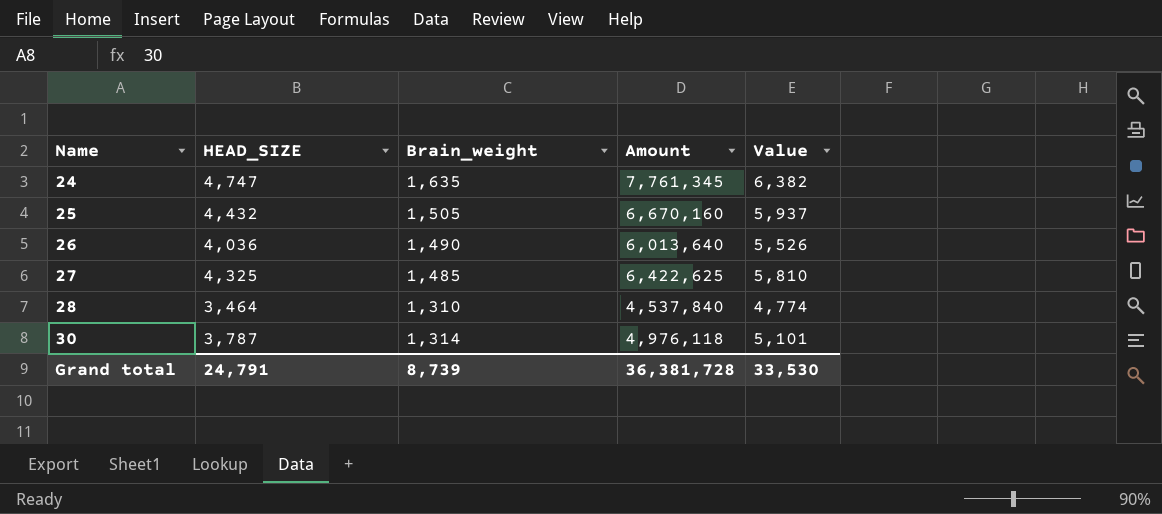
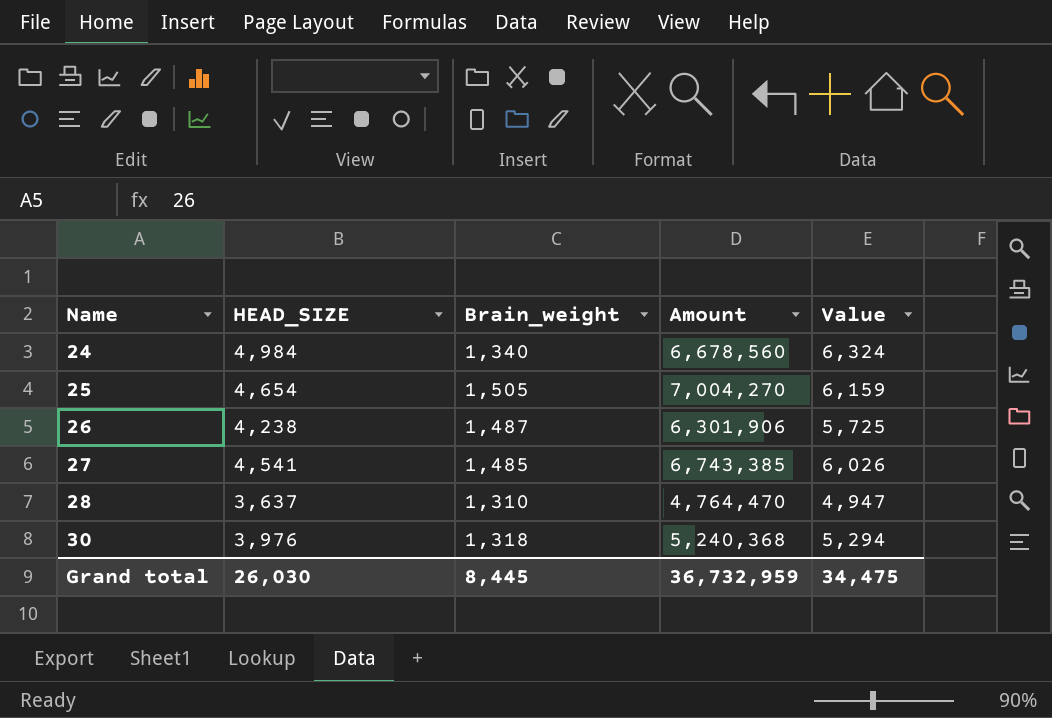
24 | HEAD_SIZE: 4,747 -> 4,984
24 | Brain_weight: 1,635 -> 1,340
24 | Amount: 7,761,345 -> 6,678,560
24 | Value: 6,382 -> 6,324
25 | HEAD_SIZE: 4,432 -> 4,654
25 | Amount: 6,670,160 -> 7,004,270
25 | Value: 5,937 -> 6,159
26 | HEAD_SIZE: 4,036 -> 4,238
26 | Brain_weight: 1,490 -> 1,487
26 | Amount: 6,013,640 -> 6,301,906
26 | Value: 5,526 -> 5,725
27 | HEAD_SIZE: 4,325 -> 4,541
27 | Amount: 6,422,625 -> 6,743,385
27 | Value: 5,810 -> 6,026
28 | HEAD_SIZE: 3,464 -> 3,637
28 | Amount: 4,537,840 -> 4,764,470
28 | Value: 4,774 -> 4,947
30 | HEAD_SIZE: 3,787 -> 3,976
30 | Brain_weight: 1,314 -> 1,318
30 | Amount: 4,976,118 -> 5,240,368
30 | Value: 5,101 -> 5,294
Grand total | HEAD_SIZE: 24,791 -> 26,030
Grand total | Brain_weight: 8,739 -> 8,445
Grand total | Amount: 36,381,728 -> 36,732,959
Grand total | Value: 33,530 -> 34,475

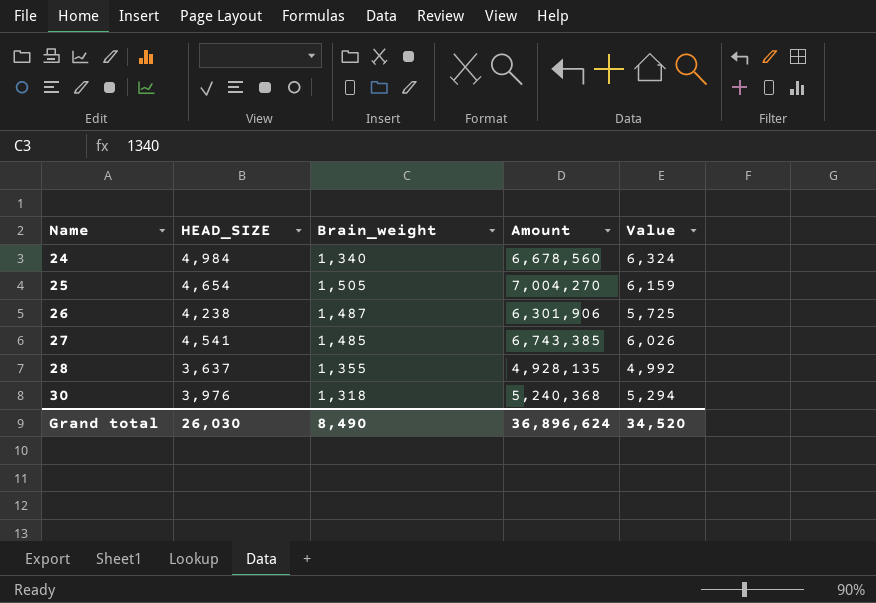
28 | Brain_weight: 1,310 -> 1,355
28 | Amount: 4,764,470 -> 4,928,135
28 | Value: 4,947 -> 4,992
Grand total | Brain_weight: 8,445 -> 8,490
Grand total | Amount: 36,732,959 -> 36,896,624
Grand total | Value: 34,475 -> 34,520

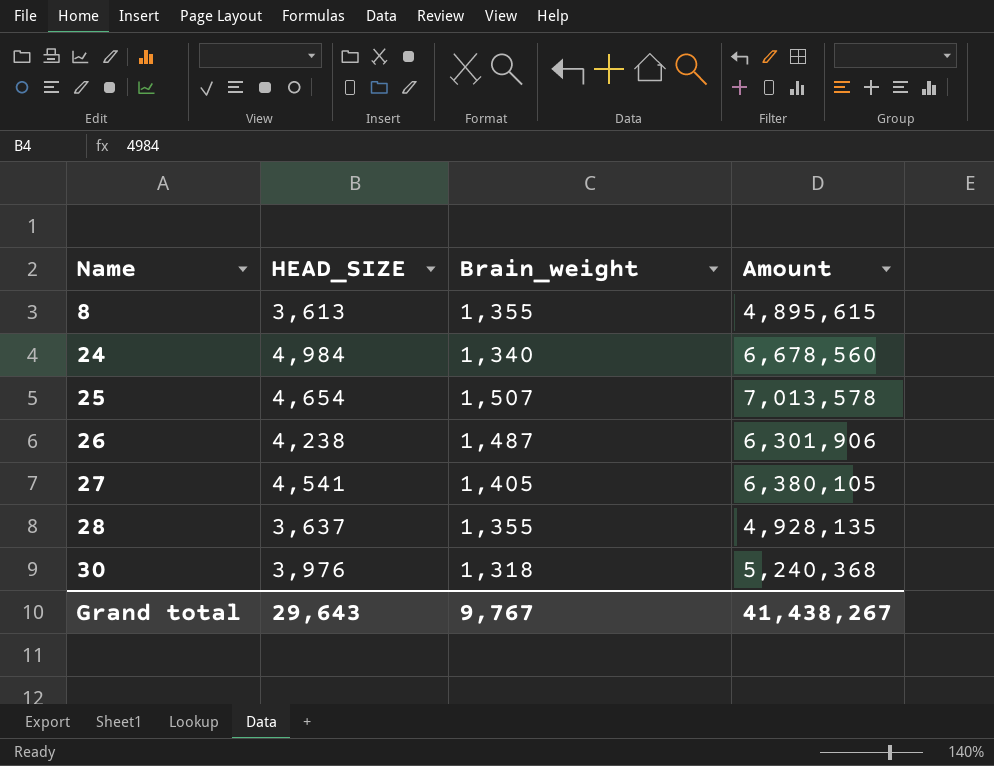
column Value | formula: [HEAD_SIZE] + [Brain_weight] -> none
row 8: none -> 3,613 | 1,355 | 4,895,615
25 | Brain_weight: 1,505 -> 1,507
25 | Amount: 7,004,270 -> 7,013,578
27 | Brain_weight: 1,485 -> 1,405
27 | Amount: 6,743,385 -> 6,380,105
Grand total | HEAD_SIZE: 26,030 -> 29,643
Grand total | Brain_weight: 8,490 -> 9,767
Grand total | Amount: 36,896,624 -> 41,438,267

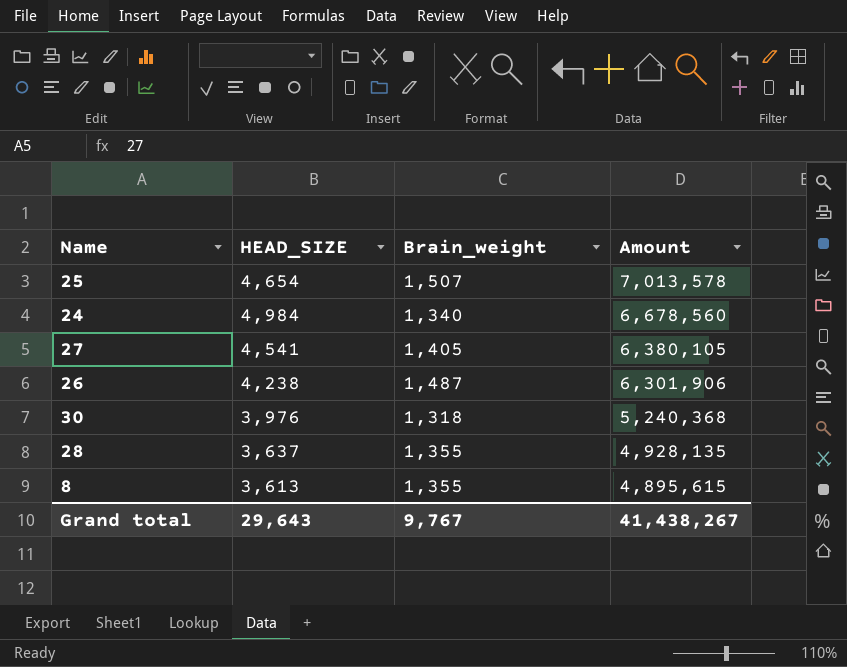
row order: Name ascending -> Amount descending

